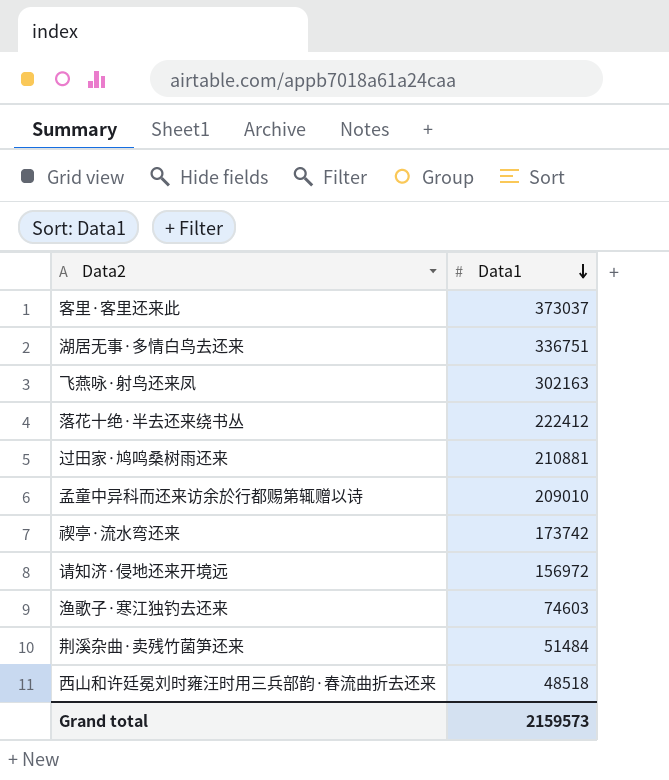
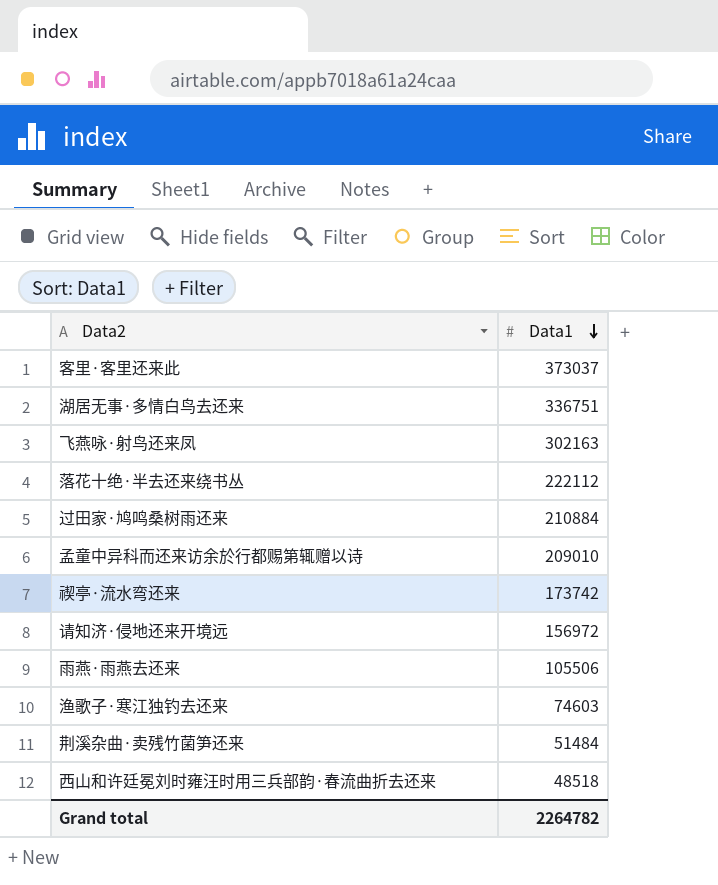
落花十绝·半去还来绕书丛 | Data1: 222412 -> 222112
过田家·鸠鸣桑树雨还来 | Data1: 210881 -> 210884
row 雨燕·雨燕去还来: none -> 105506
Grand total | Data1: 2159573 -> 2264782

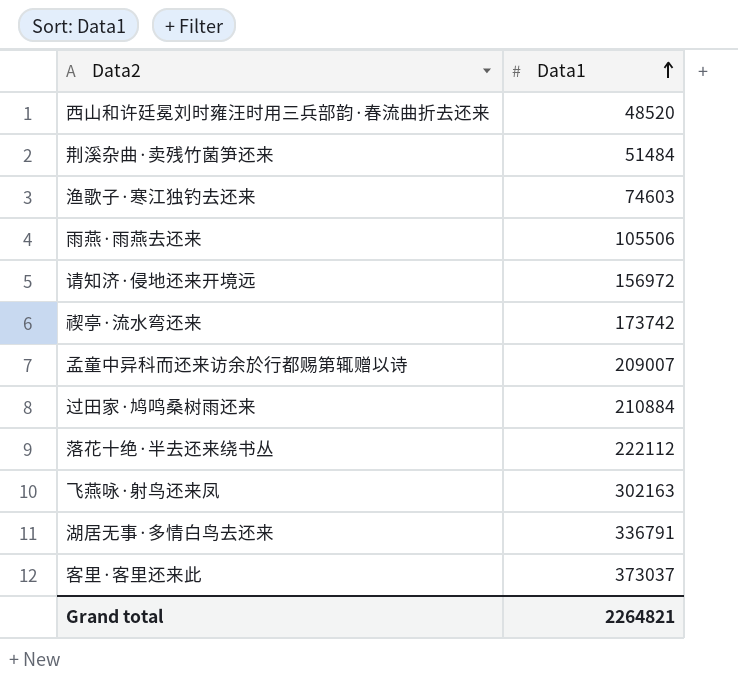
row order: Data1 descending -> Data1 ascending
西山和许廷冕刘时雍汪时用三兵部韵·春流曲折去还来 | Data1: 48518 -> 48520
孟童中异科而还来访余於行都赐第辄赠以诗 | Data1: 209010 -> 209007
湖居无事·多情白鸟去还来 | Data1: 336751 -> 336791
Grand total | Data1: 2264782 -> 2264821

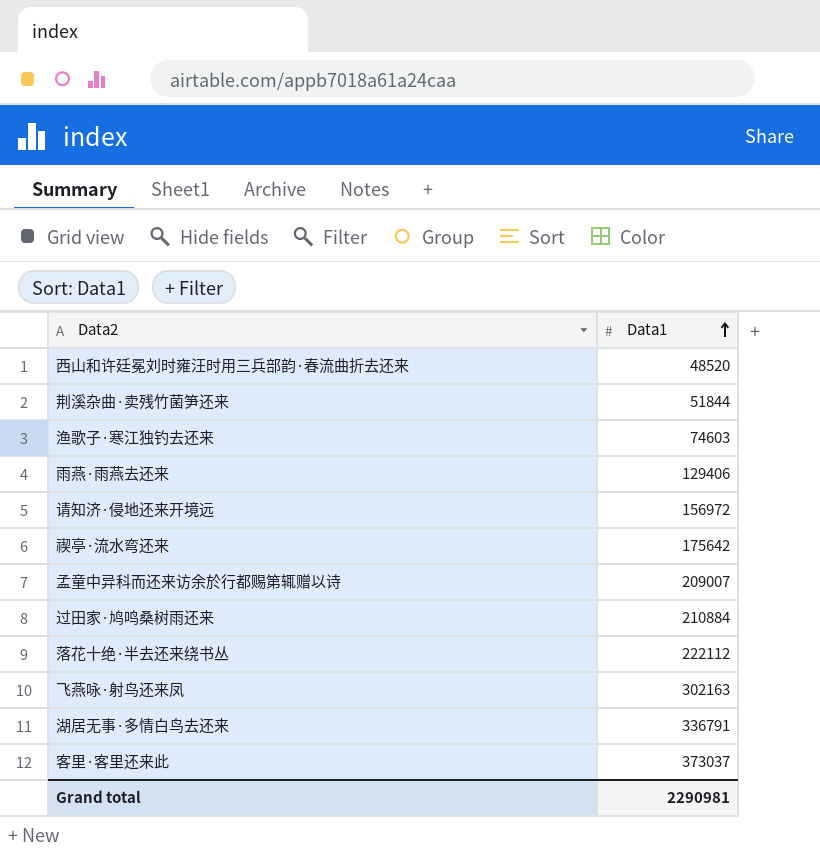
荆溪杂曲·卖残竹菌笋还来 | Data1: 51484 -> 51844
雨燕·雨燕去还来 | Data1: 105506 -> 129406
禊亭·流水弯还来 | Data1: 173742 -> 175642
Grand total | Data1: 2264821 -> 2290981

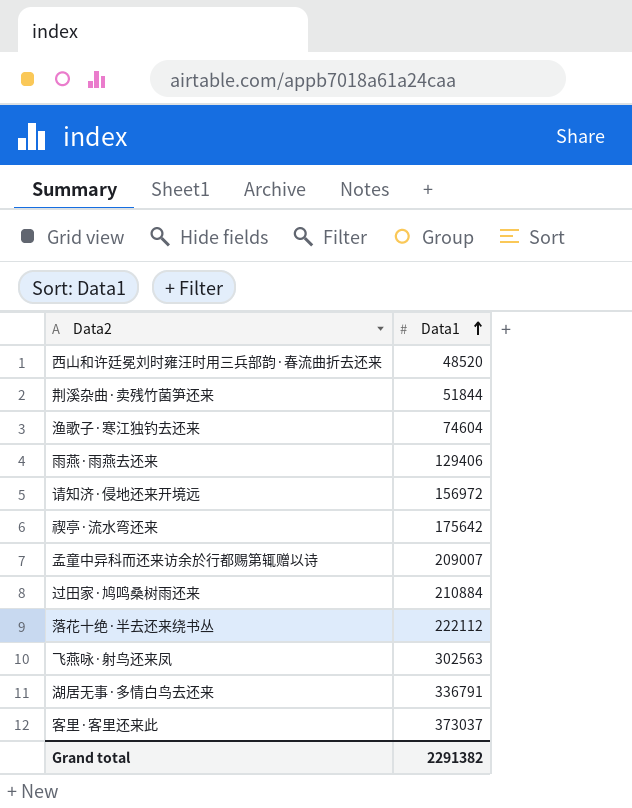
渔歌子·寒江独钓去还来 | Data1: 74603 -> 74604
飞燕咏·射鸟还来凤 | Data1: 302163 -> 302563
Grand total | Data1: 2290981 -> 2291382

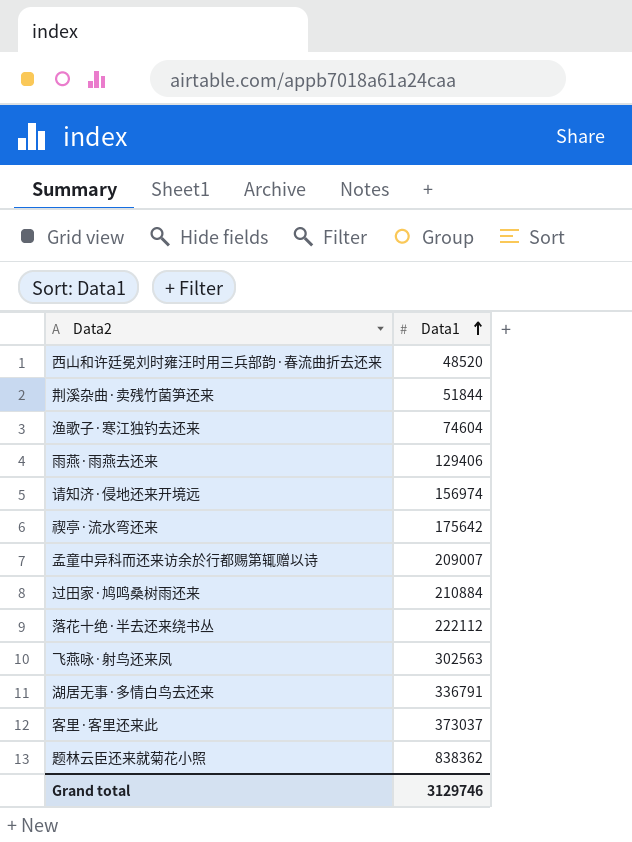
请知济·侵地还来开境远 | Data1: 156972 -> 156974
row 题林云臣还来就菊花小照: none -> 838362
Grand total | Data1: 2291382 -> 3129746

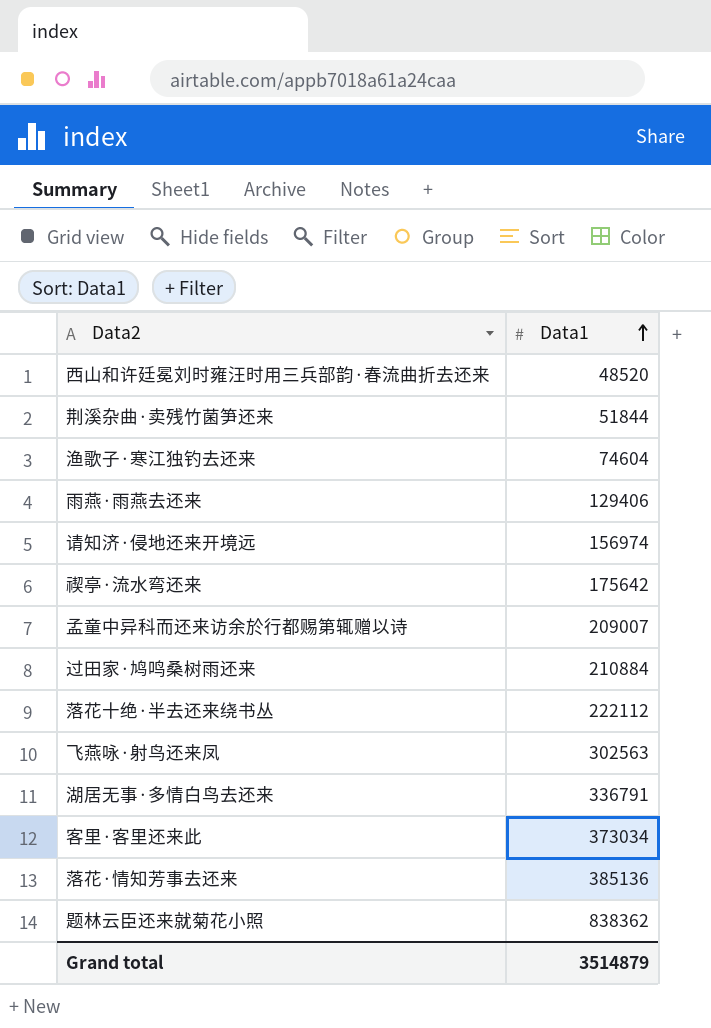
客里·客里还来此 | Data1: 373037 -> 373034
row 落花·情知芳事去还来: none -> 385136
Grand total | Data1: 3129746 -> 3514879

